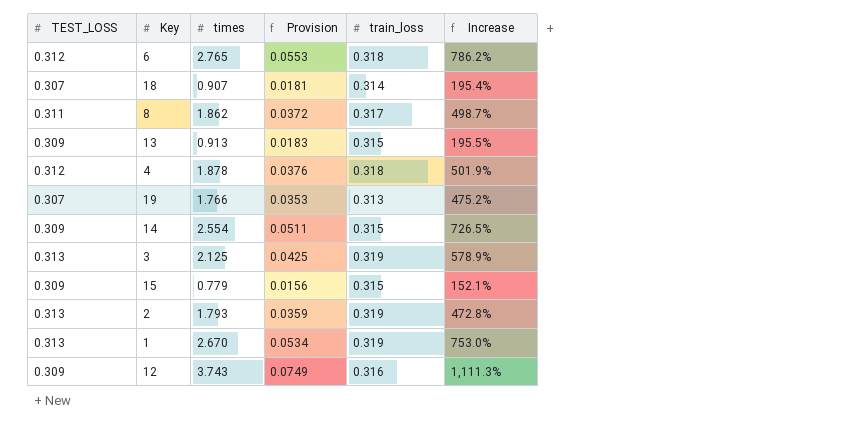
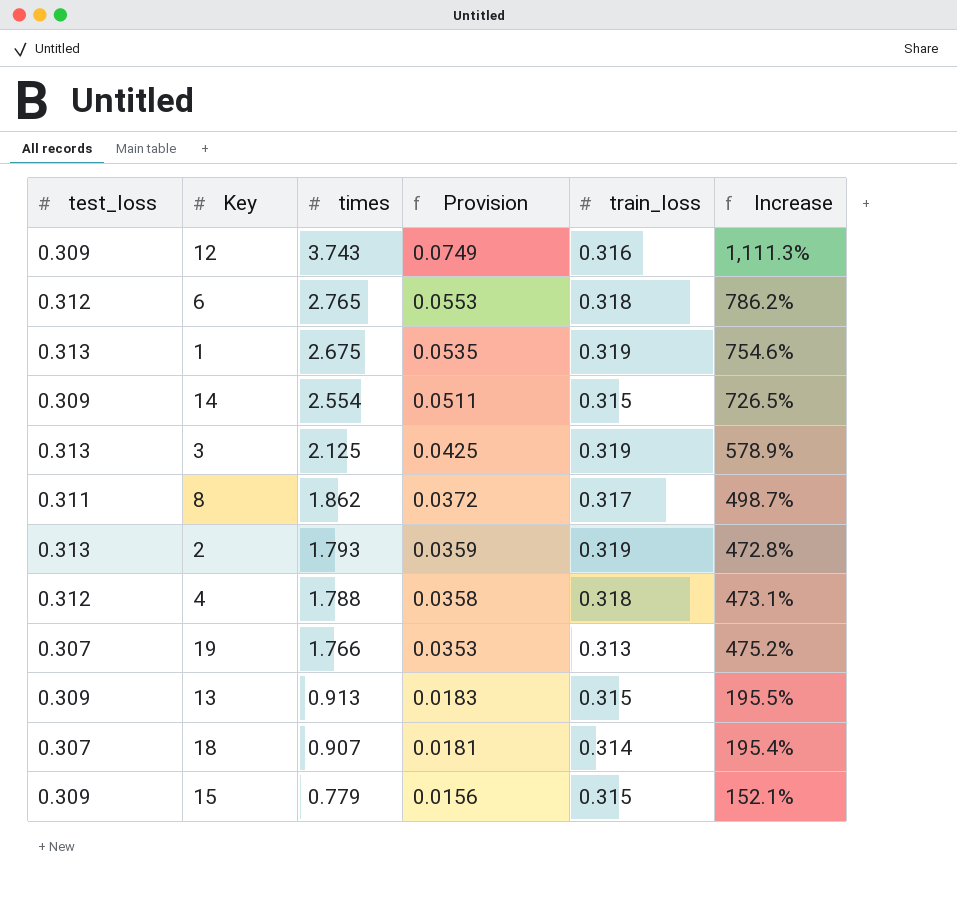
row order: none -> times descending
column name: TEST_LOSS -> test_loss
1 | times: 2.670 -> 2.675
1 | Provision: 0.0534 -> 0.0535
1 | Increase: 753.0% -> 754.6%
4 | times: 1.878 -> 1.788
4 | Provision: 0.0376 -> 0.0358
4 | Increase: 501.9% -> 473.1%

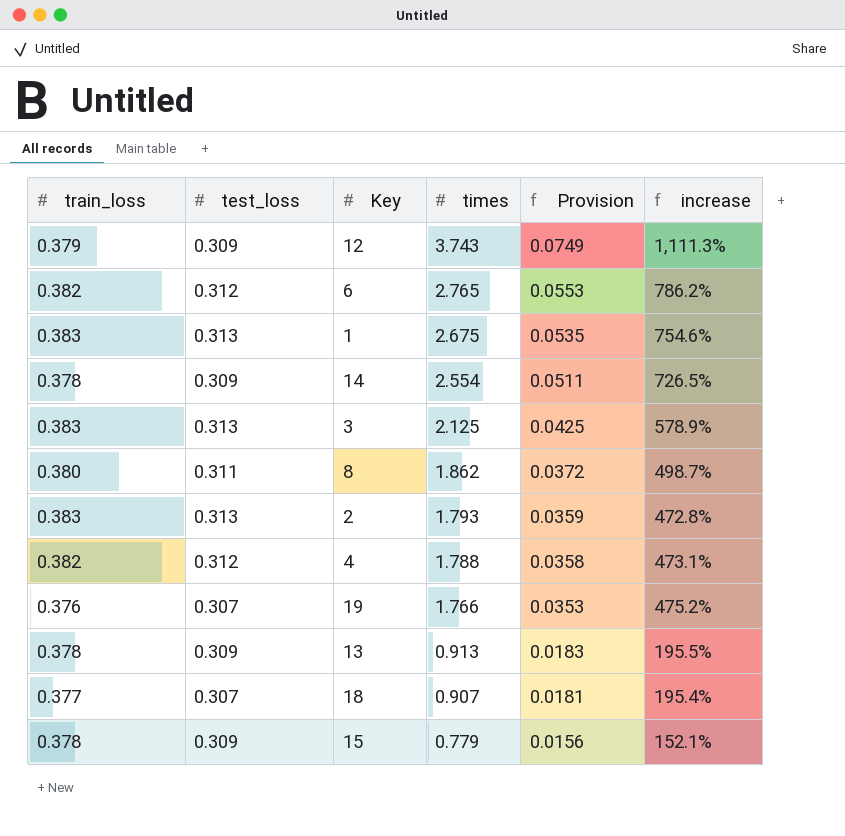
column train_loss | position: 5 -> 1
column name: Increase -> increase
12 | train_loss: 0.316 -> 0.379
6 | train_loss: 0.318 -> 0.382
1 | train_loss: 0.319 -> 0.383
14 | train_loss: 0.315 -> 0.378
3 | train_loss: 0.319 -> 0.383
8 | train_loss: 0.317 -> 0.380
2 | train_loss: 0.319 -> 0.383
4 | train_loss: 0.318 -> 0.382
19 | train_loss: 0.313 -> 0.376
13 | train_loss: 0.315 -> 0.378
18 | train_loss: 0.314 -> 0.377
15 | train_loss: 0.315 -> 0.378

